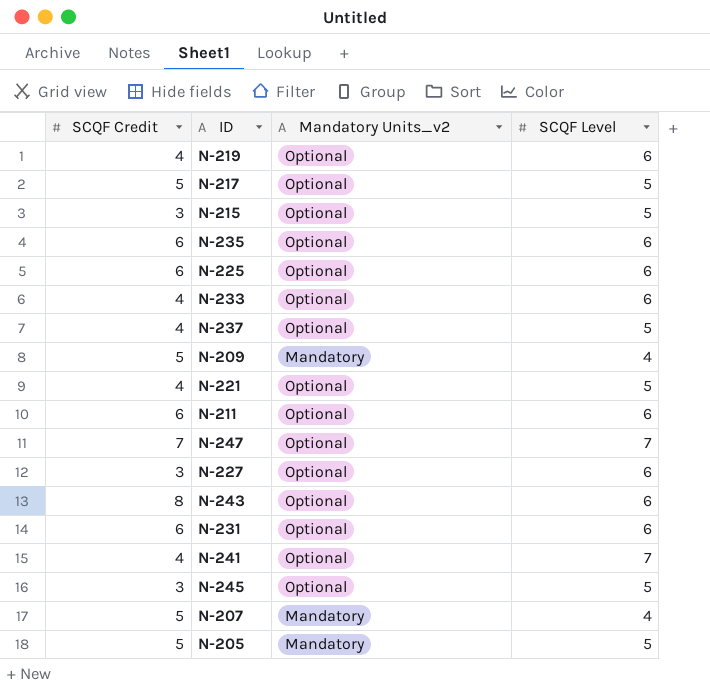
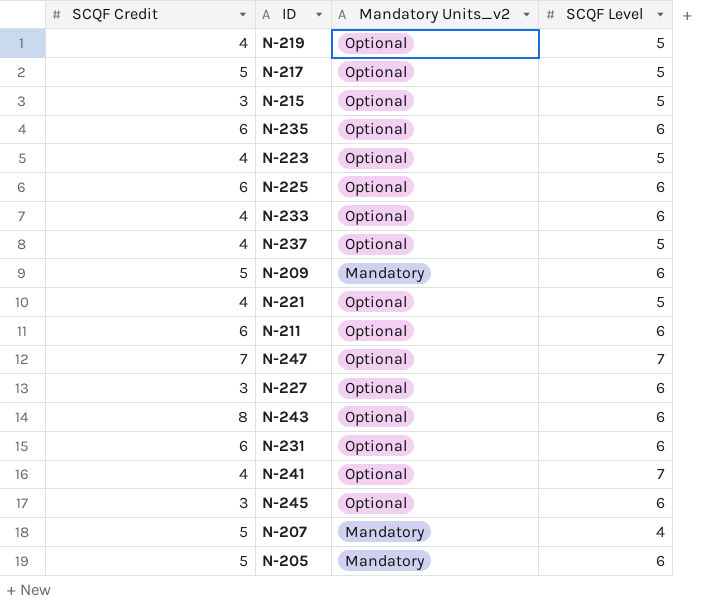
N-219 | SCQF Level: 6 -> 5
row N-223: none -> 4 | Optional | 5
N-209 | SCQF Level: 4 -> 6
N-245 | SCQF Level: 5 -> 6
N-205 | SCQF Level: 5 -> 6

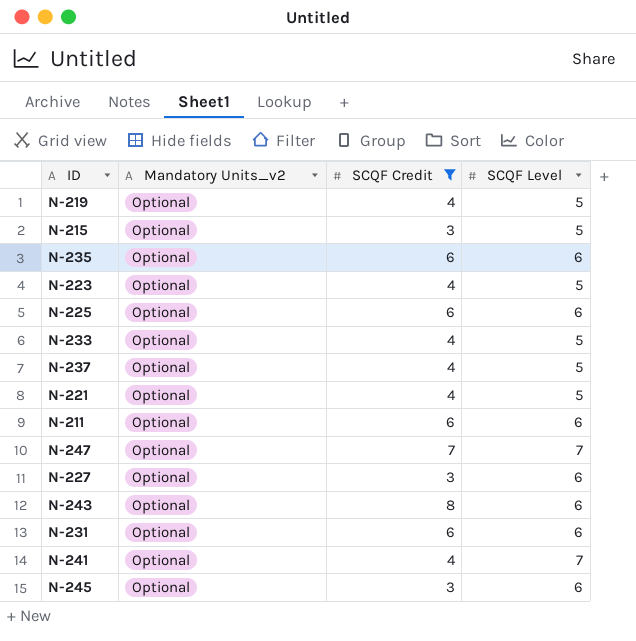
filter: none -> SCQF Credit != 5
column SCQF Credit | position: 1 -> 3
N-233 | SCQF Level: 6 -> 5

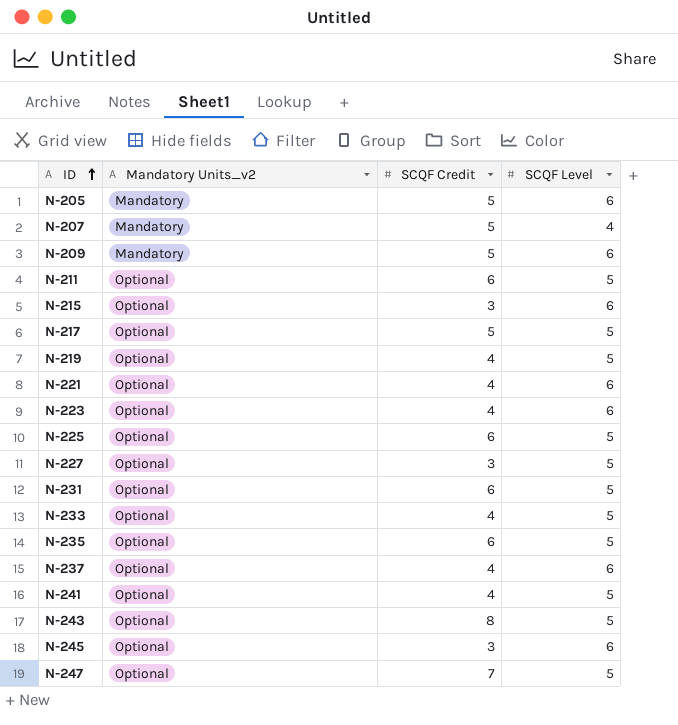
filter: SCQF Credit != 5 -> none
row order: none -> ID ascending
N-211 | SCQF Level: 6 -> 5
N-215 | SCQF Level: 5 -> 6
N-221 | SCQF Level: 5 -> 6
N-223 | SCQF Level: 5 -> 6
N-225 | SCQF Level: 6 -> 5
N-227 | SCQF Level: 6 -> 5
N-231 | SCQF Level: 6 -> 5
N-235 | SCQF Level: 6 -> 5
N-237 | SCQF Level: 5 -> 6
N-241 | SCQF Level: 7 -> 5
N-243 | SCQF Level: 6 -> 5
N-247 | SCQF Level: 7 -> 5

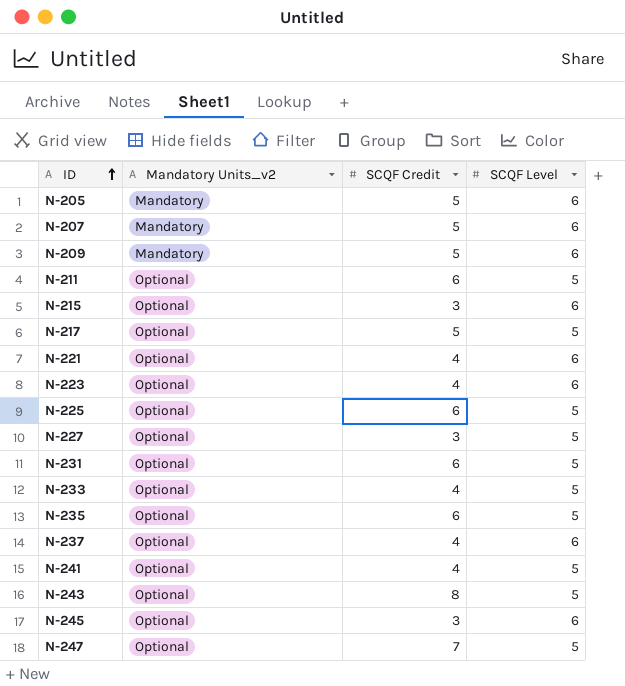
row N-219: Optional | 4 | 5 -> none
N-207 | SCQF Level: 4 -> 6

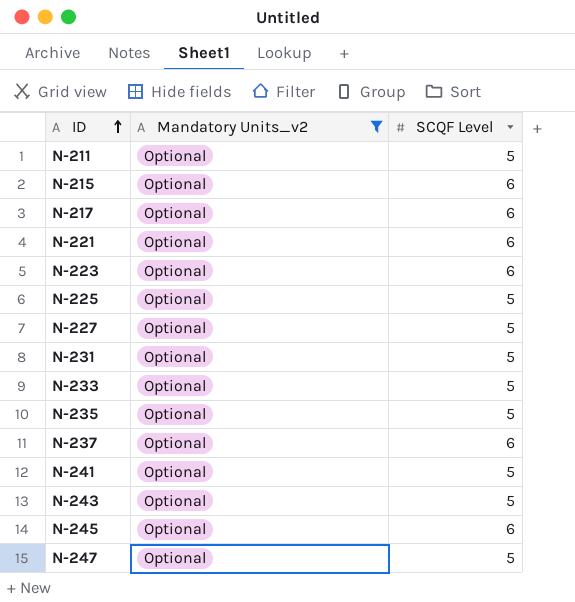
filter: none -> Mandatory Units_v2 = Optional
column SCQF Credit | position: 3 -> none
N-217 | SCQF Level: 5 -> 6

